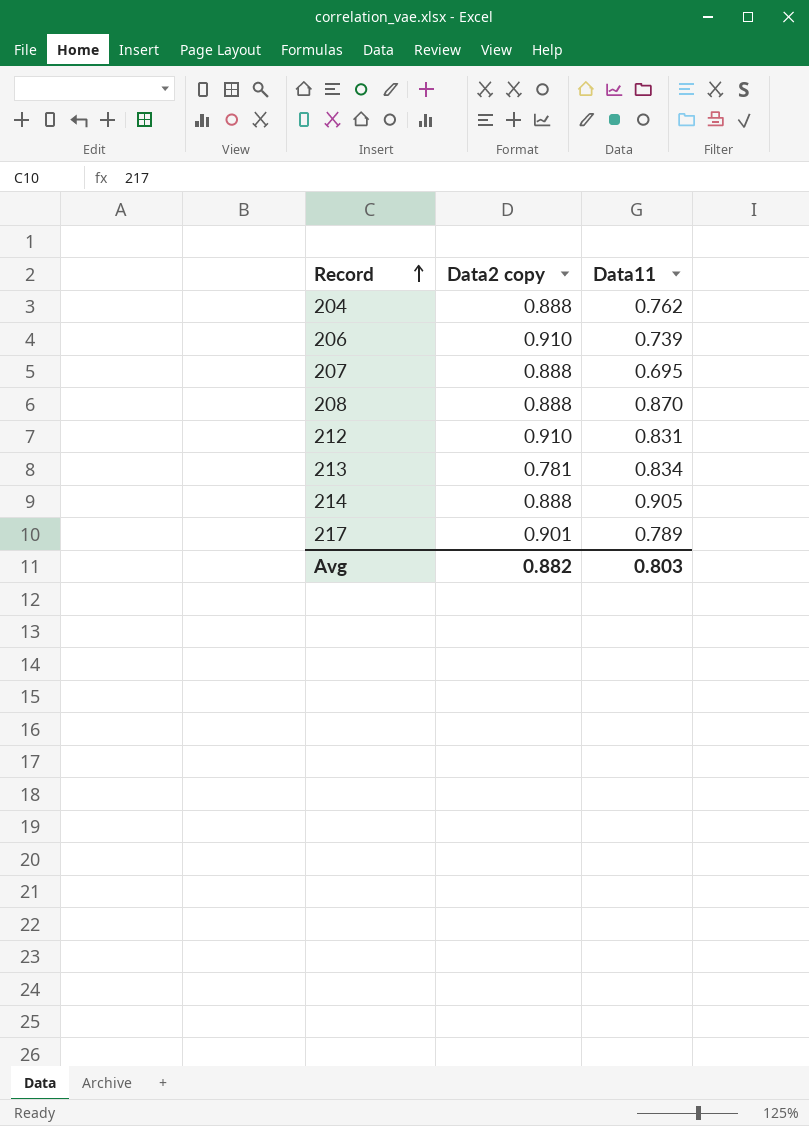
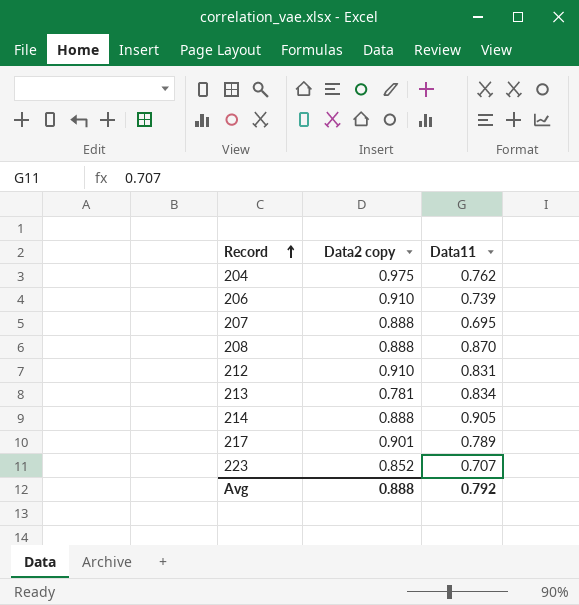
204 | Data2 copy: 0.888 -> 0.975
row 223: none -> 0.852 | 0.707
Avg | Data2 copy: 0.882 -> 0.888
Avg | Data11: 0.803 -> 0.792

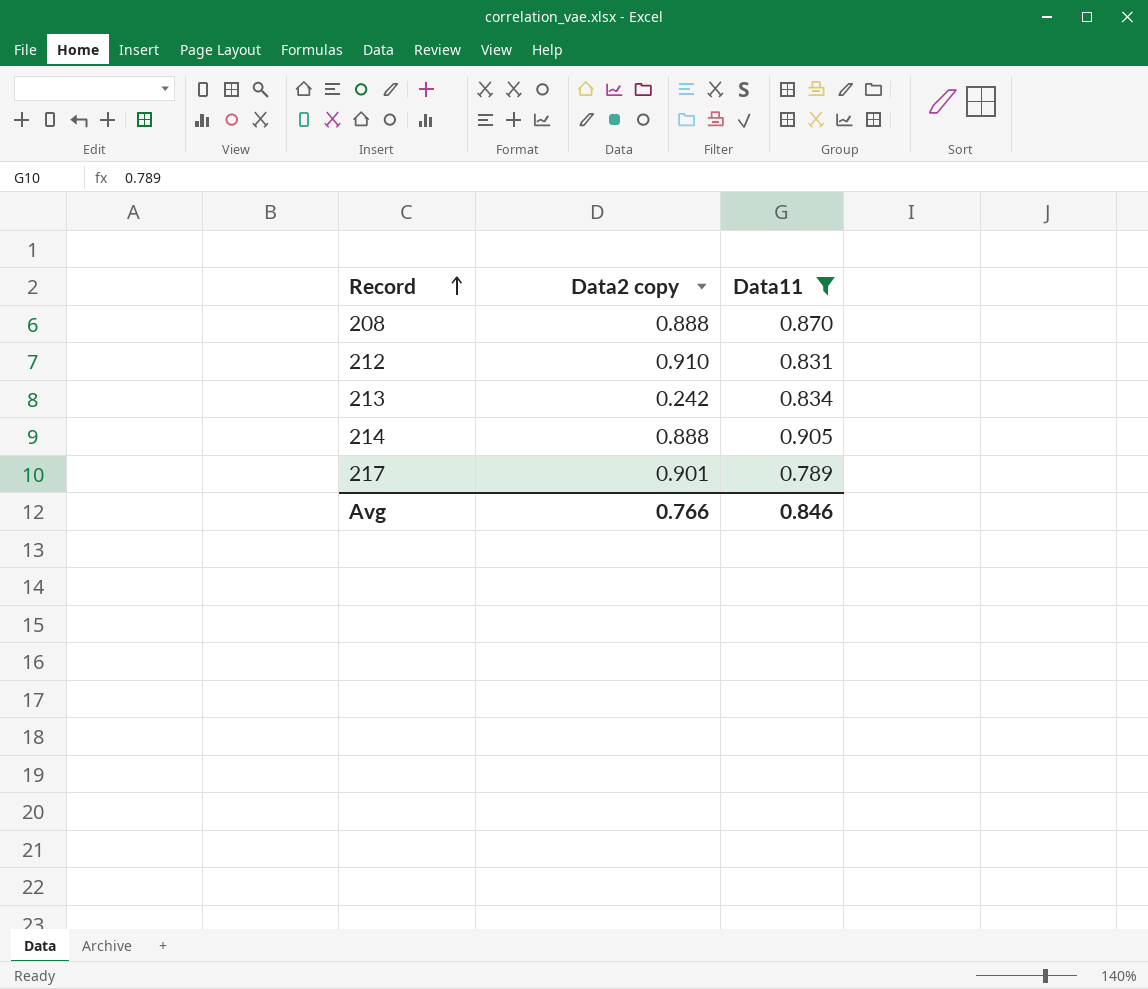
filter: none -> Data11 >= 0.789
213 | Data2 copy: 0.781 -> 0.242
Avg | Data2 copy: 0.888 -> 0.766
Avg | Data11: 0.792 -> 0.846

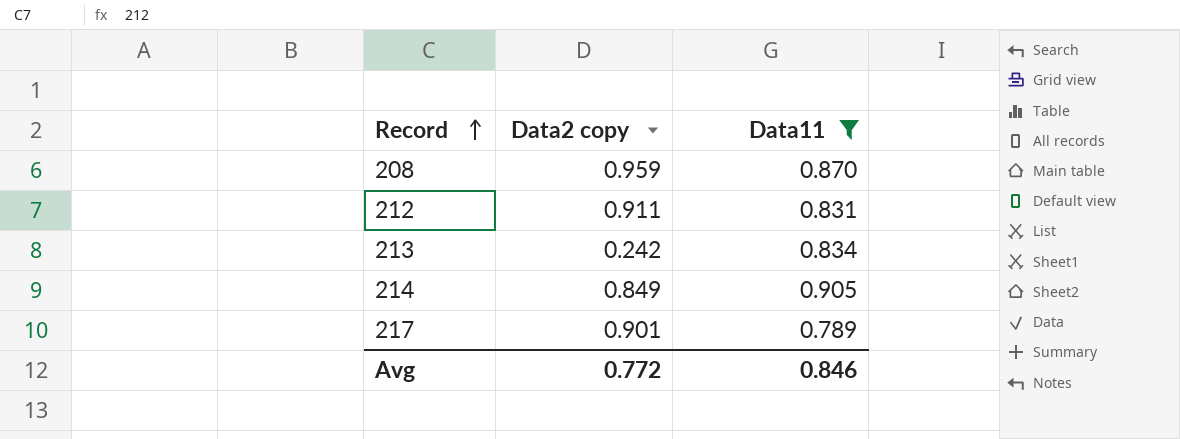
208 | Data2 copy: 0.888 -> 0.959
212 | Data2 copy: 0.910 -> 0.911
214 | Data2 copy: 0.888 -> 0.849
Avg | Data2 copy: 0.766 -> 0.772

